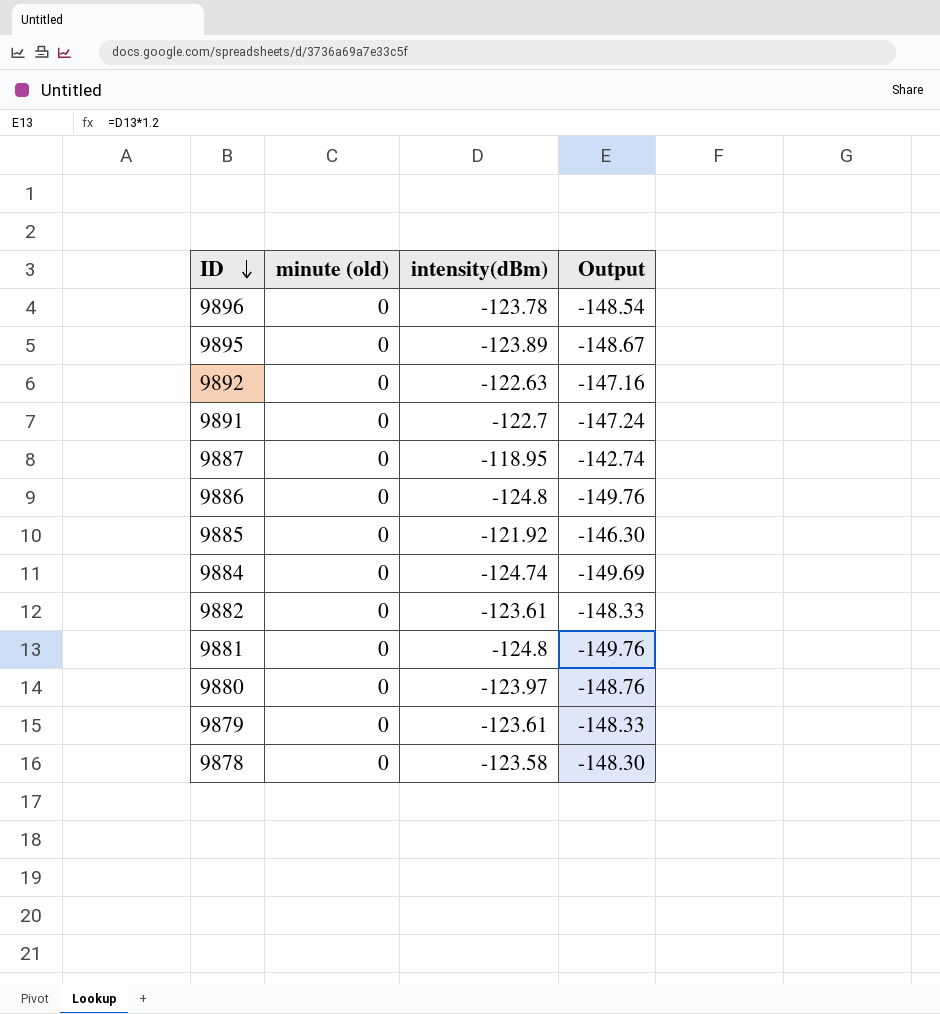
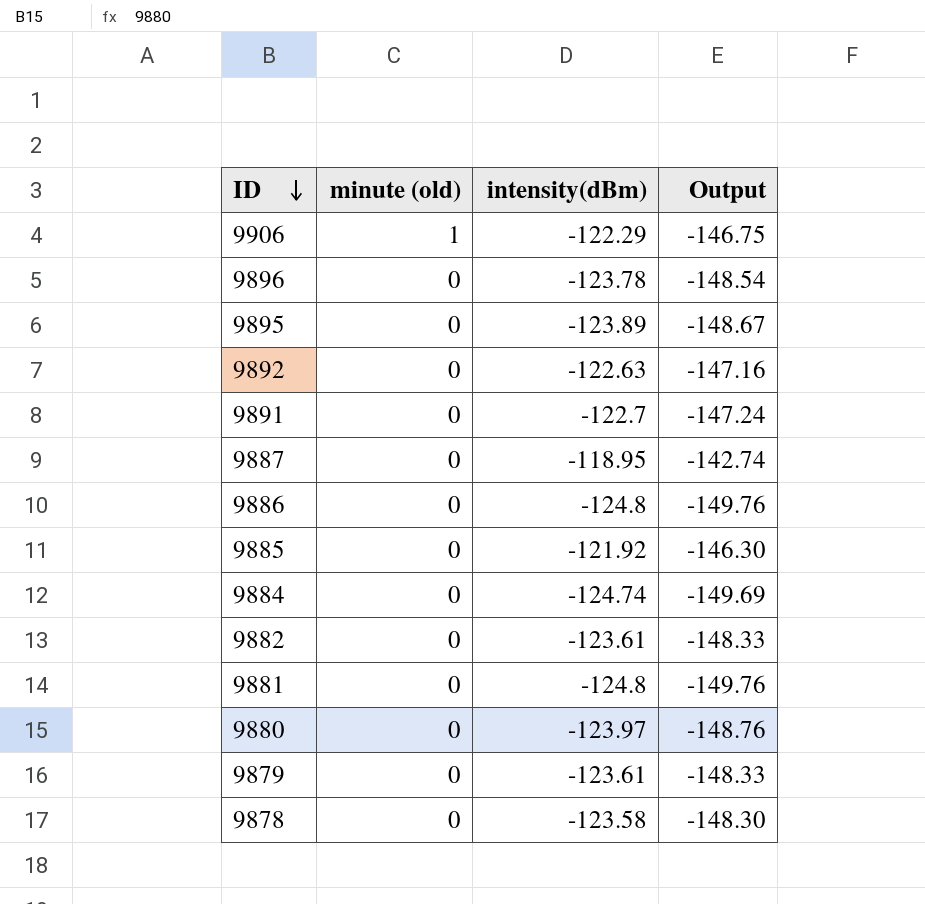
row 9906: none -> 1 | -122.29 | -146.75

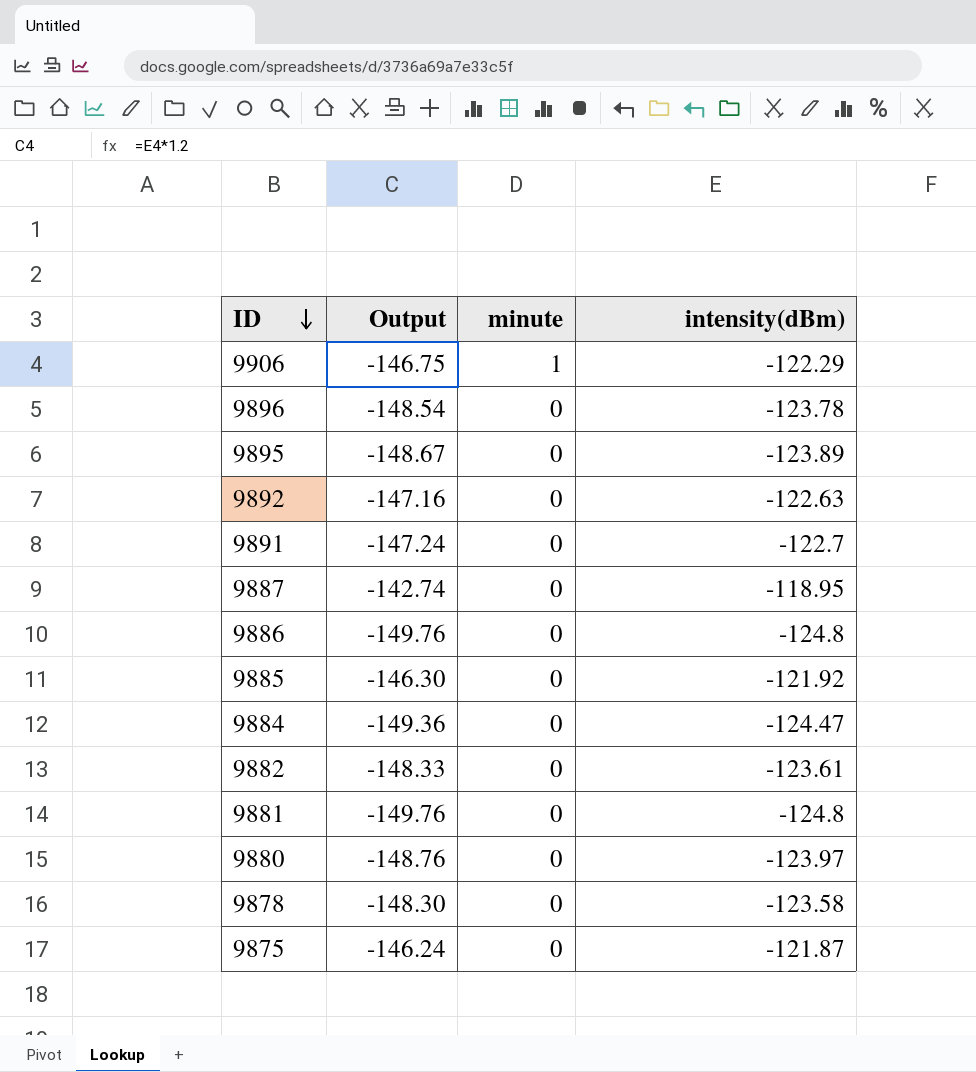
column Output | position: 4 -> 2
column name: minute (old) -> minute
row 9879: 0 | -123.61 | -148.33 -> none
9884 | Output: -149.69 -> -149.36
9884 | intensity(dBm): -124.74 -> -124.47
row 9875: none -> -146.24 | 0 | -121.87

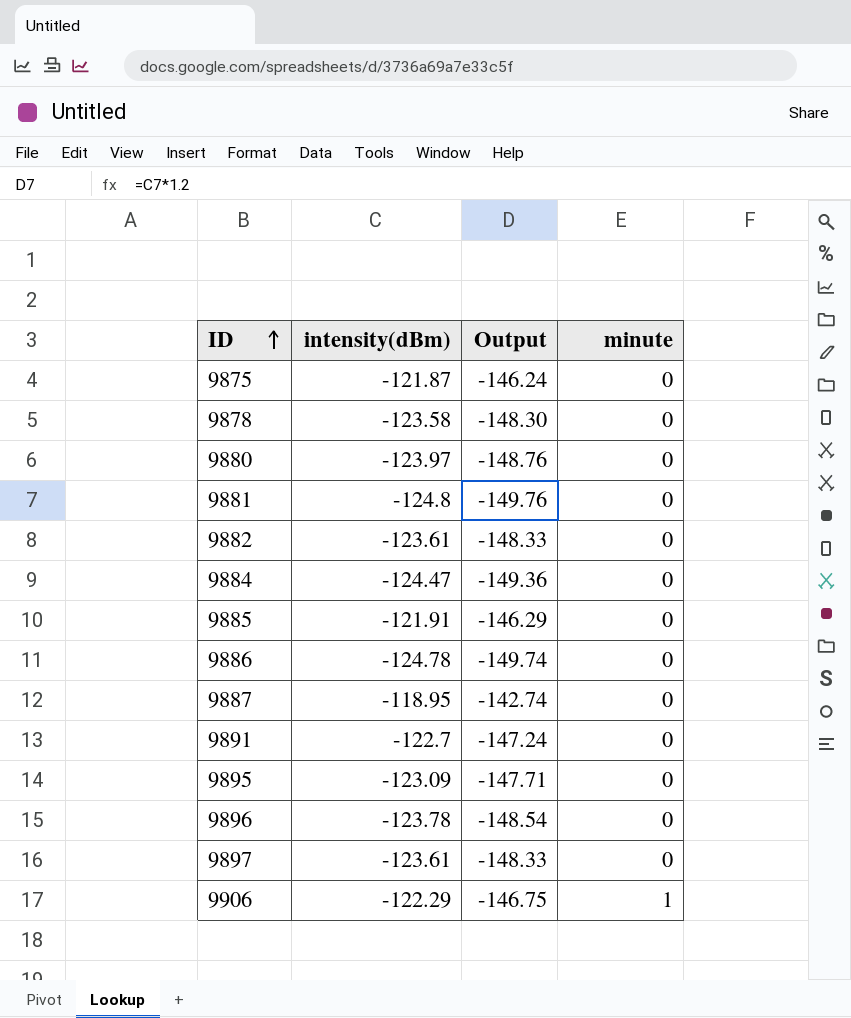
row order: ID descending -> ID ascending
column intensity(dBm) | position: 4 -> 2
row 9892: -147.16 | 0 | -122.63 -> none
9885 | intensity(dBm): -121.92 -> -121.91
9885 | Output: -146.30 -> -146.29
9886 | intensity(dBm): -124.8 -> -124.78
9886 | Output: -149.76 -> -149.74
9895 | intensity(dBm): -123.89 -> -123.09
9895 | Output: -148.67 -> -147.71
row 9897: none -> -123.61 | -148.33 | 0

